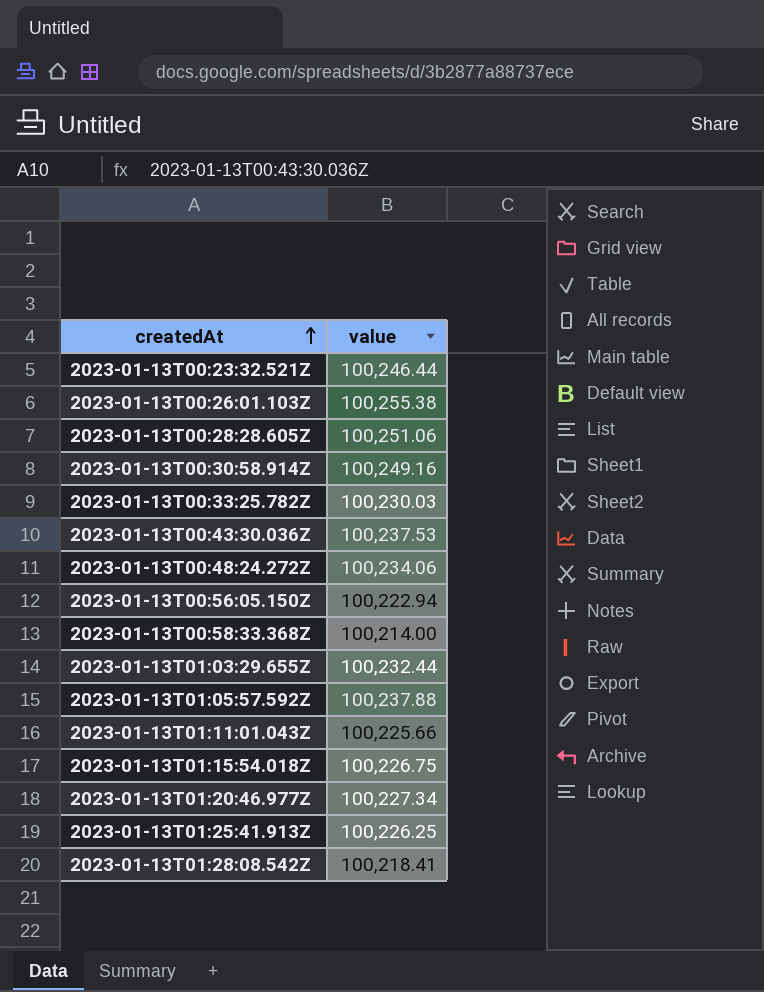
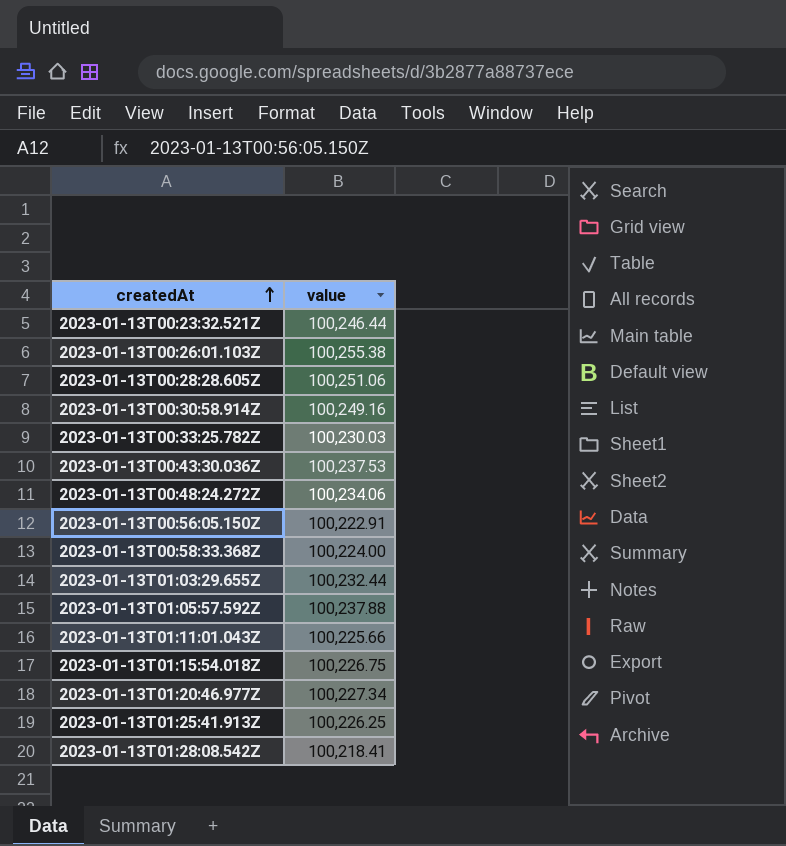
2023-01-13T00:56:05.150Z | value: 100,222.94 -> 100,222.91
2023-01-13T00:58:33.368Z | value: 100,214.00 -> 100,224.00

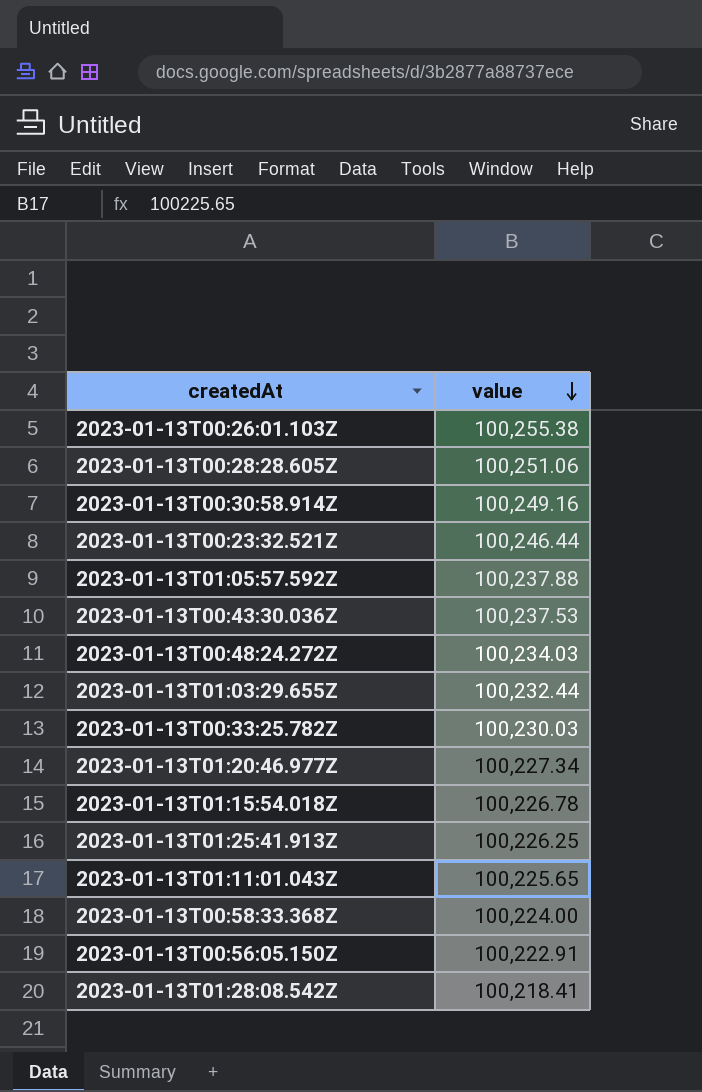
row order: createdAt ascending -> value descending
2023-01-13T00:48:24.272Z | value: 100,234.06 -> 100,234.03
2023-01-13T01:15:54.018Z | value: 100,226.75 -> 100,226.78
2023-01-13T01:11:01.043Z | value: 100,225.66 -> 100,225.65

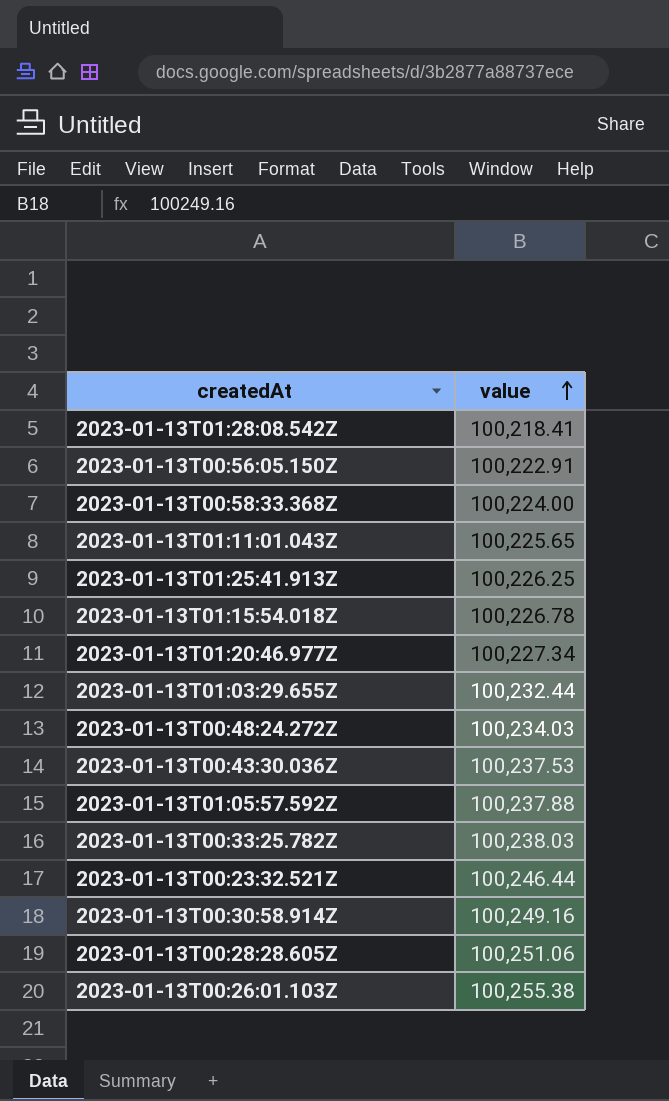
row order: value descending -> value ascending
2023-01-13T00:33:25.782Z | value: 100,230.03 -> 100,238.03

